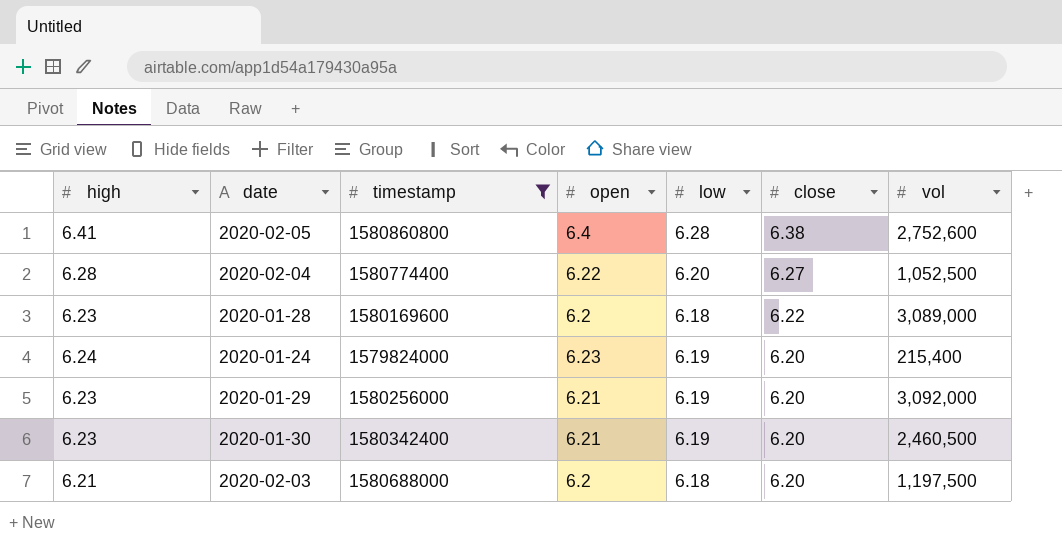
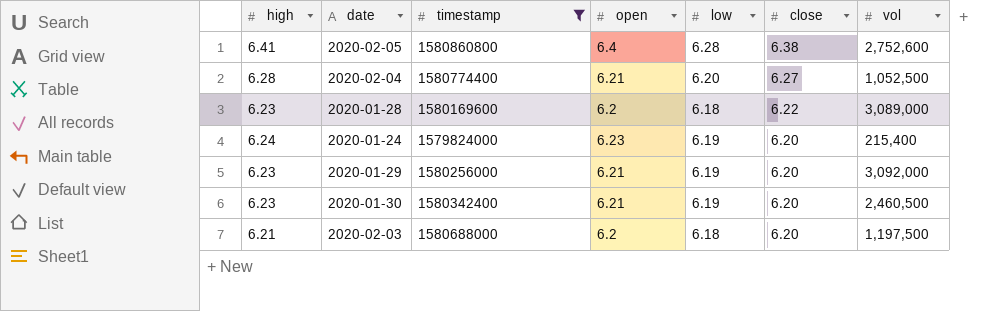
2020-02-04 | open: 6.22 -> 6.21

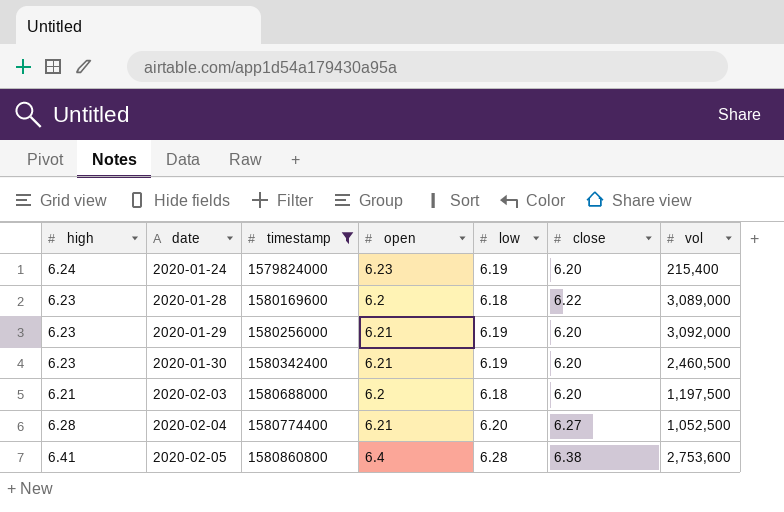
row order: close descending -> date ascending
2020-02-05 | vol: 2,752,600 -> 2,753,600

